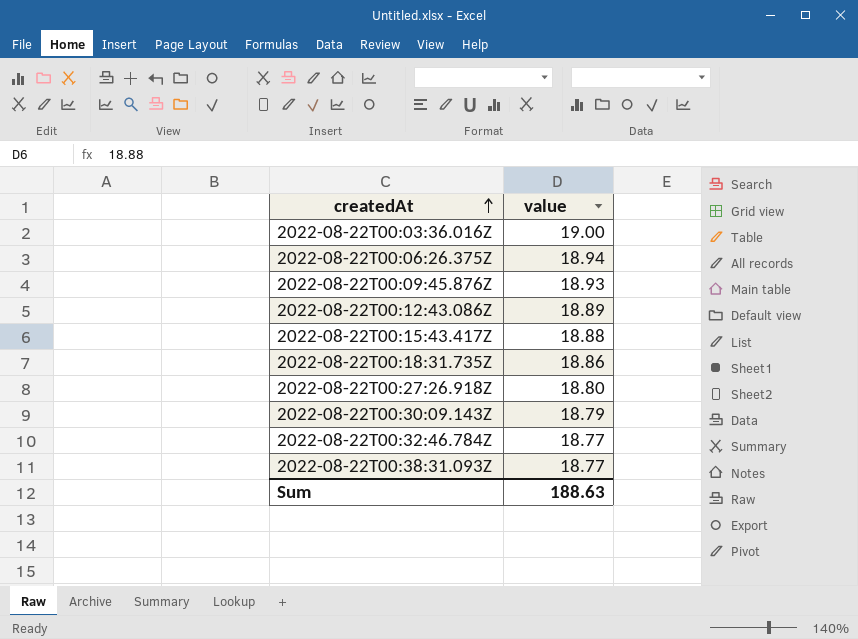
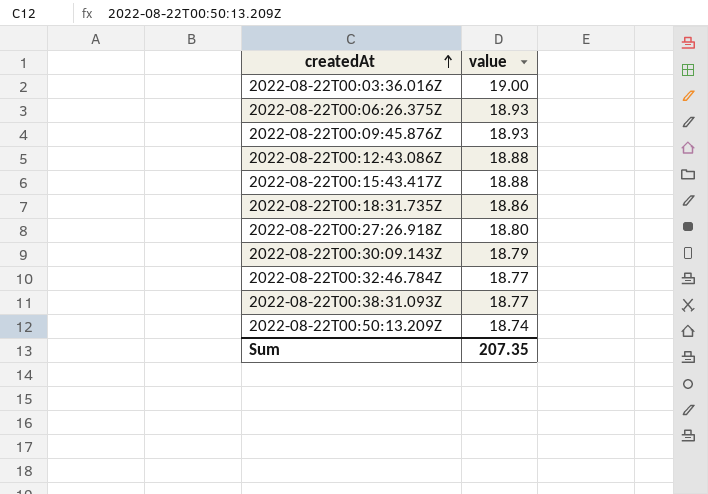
2022-08-22T00:06:26.375Z | value: 18.94 -> 18.93
2022-08-22T00:12:43.086Z | value: 18.89 -> 18.88
row 2022-08-22T00:50:13.209Z: none -> 18.74
Sum | value: 188.63 -> 207.35

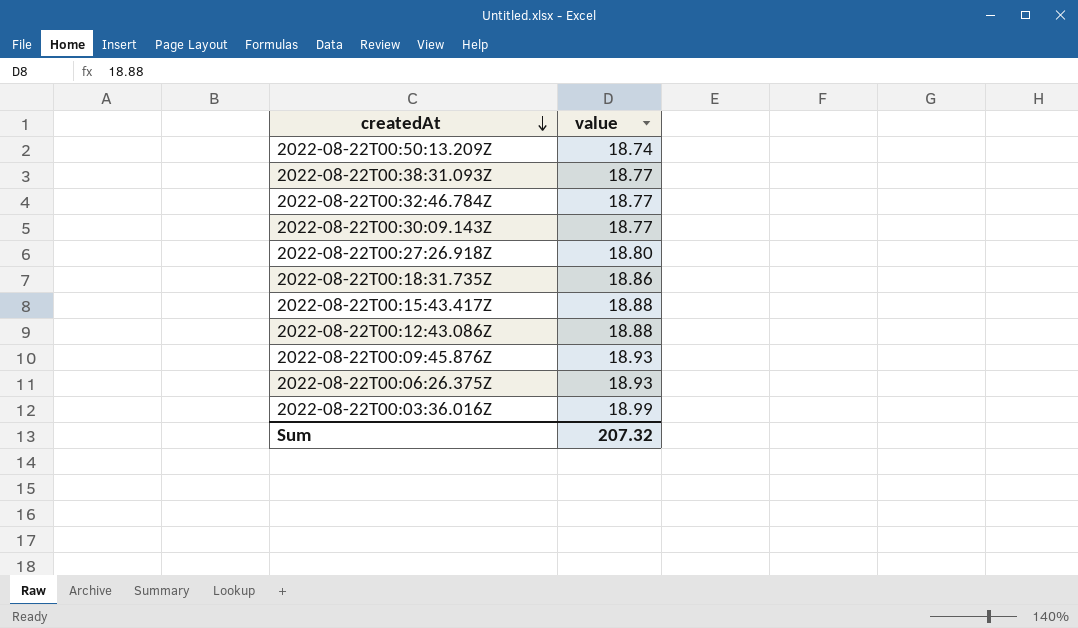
row order: createdAt ascending -> createdAt descending
2022-08-22T00:30:09.143Z | value: 18.79 -> 18.77
2022-08-22T00:03:36.016Z | value: 19.00 -> 18.99
Sum | value: 207.35 -> 207.32

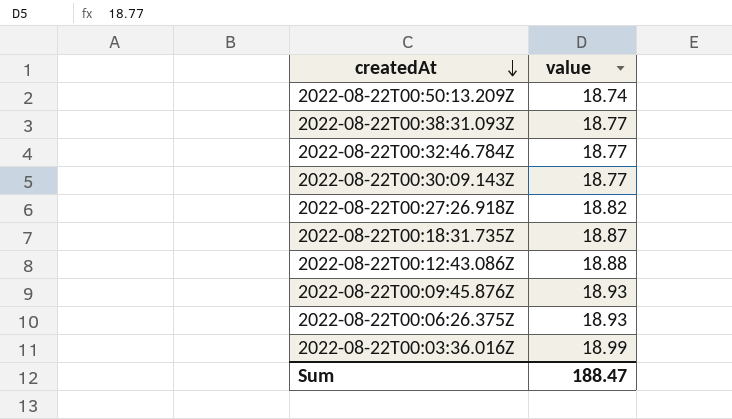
row 2022-08-22T00:15:43.417Z: 18.88 -> none
2022-08-22T00:27:26.918Z | value: 18.80 -> 18.82
2022-08-22T00:18:31.735Z | value: 18.86 -> 18.87
Sum | value: 207.32 -> 188.47

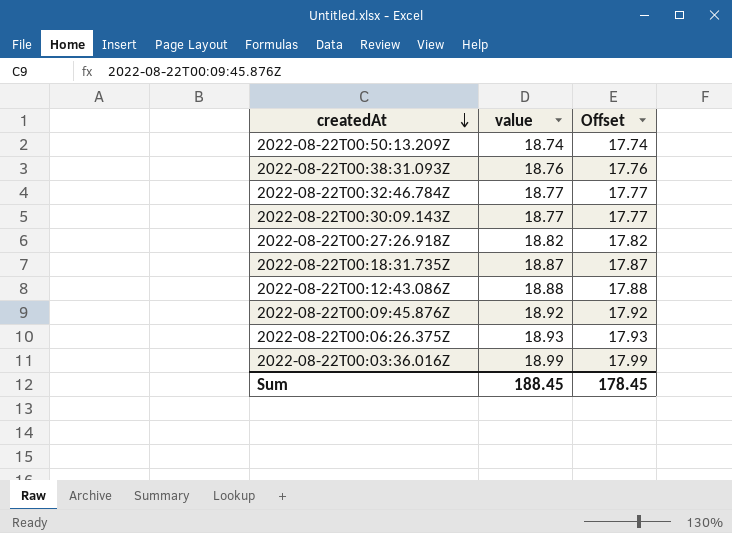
column Offset | formula: none -> [value] - 1
2022-08-22T00:38:31.093Z | value: 18.77 -> 18.76
2022-08-22T00:09:45.876Z | value: 18.93 -> 18.92
Sum | value: 188.47 -> 188.45

